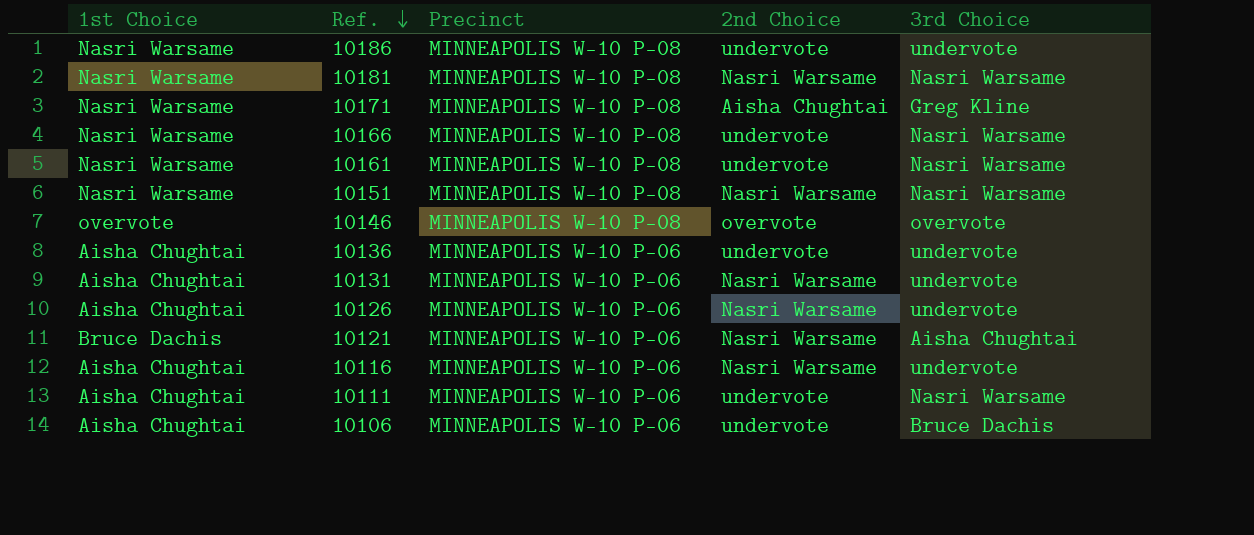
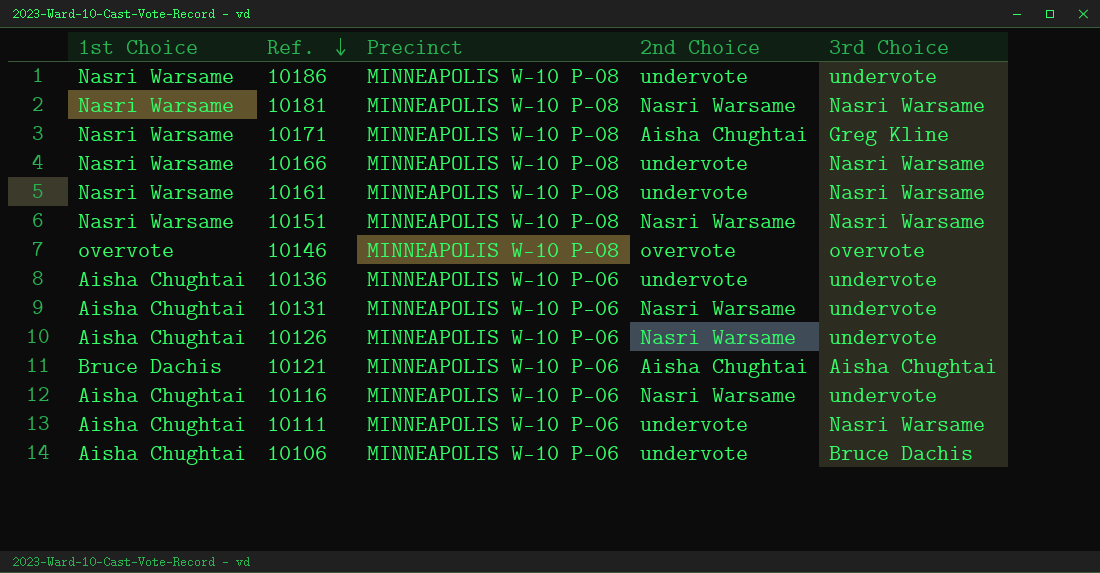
10121 | 2nd Choice: Nasri Warsame -> Aisha Chughtai

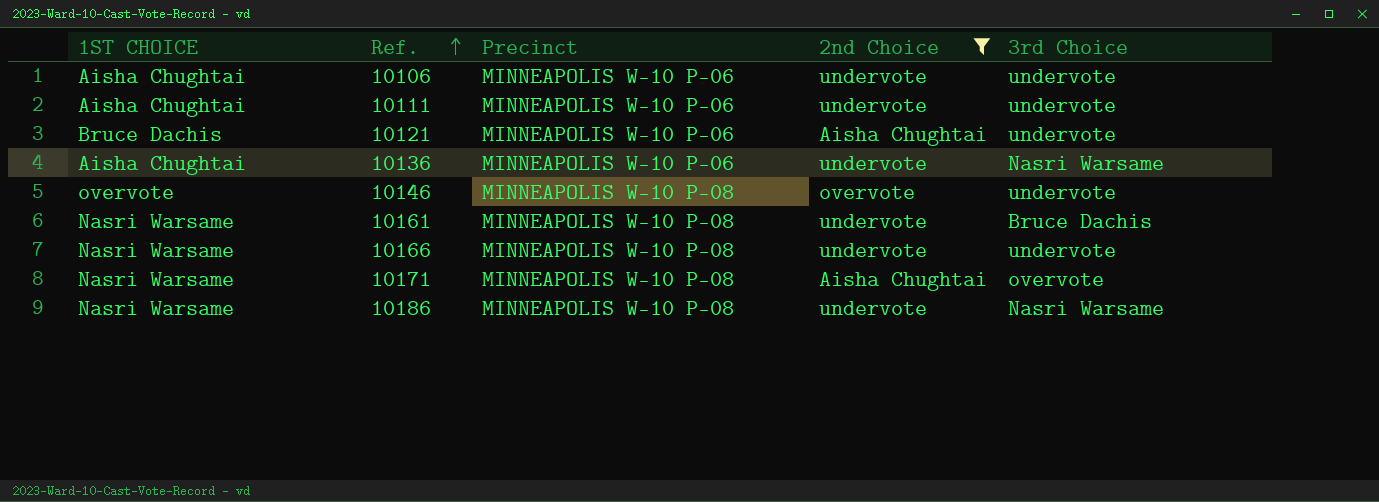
filter: none -> 2nd Choice != Nasri Warsame
row order: Ref. descending -> Ref. ascending
column name: 1st Choice -> 1ST CHOICE
10106 | 3rd Choice: Bruce Dachis -> undervote
10111 | 3rd Choice: Nasri Warsame -> undervote
10121 | 3rd Choice: Aisha Chughtai -> undervote
10136 | 3rd Choice: undervote -> Nasri Warsame
10146 | 3rd Choice: overvote -> undervote
10161 | 3rd Choice: Nasri Warsame -> Bruce Dachis
10166 | 3rd Choice: Nasri Warsame -> undervote
10171 | 3rd Choice: Greg Kline -> overvote
10186 | 3rd Choice: undervote -> Nasri Warsame

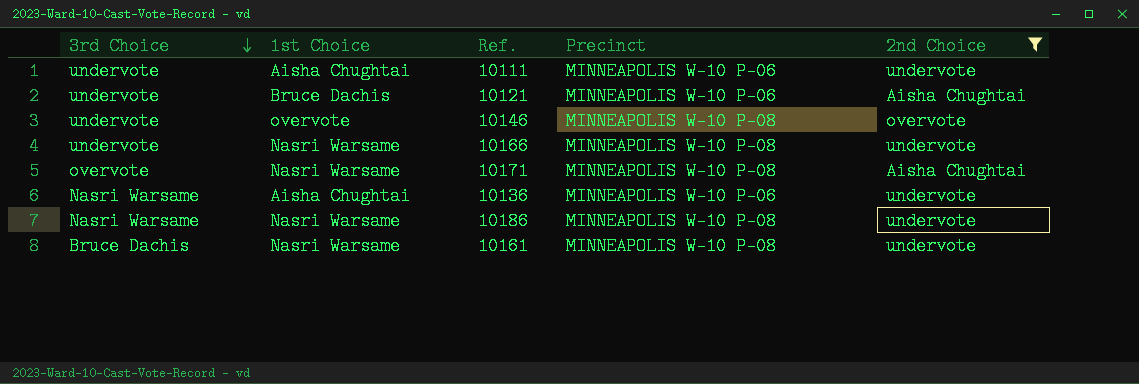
row order: Ref. ascending -> 3rd Choice descending
column 3rd Choice | position: 5 -> 1
column name: 1ST CHOICE -> 1st Choice
row 10106: Aisha Chughtai | MINNEAPOLIS W-10 P-06 | undervote | undervote -> none

